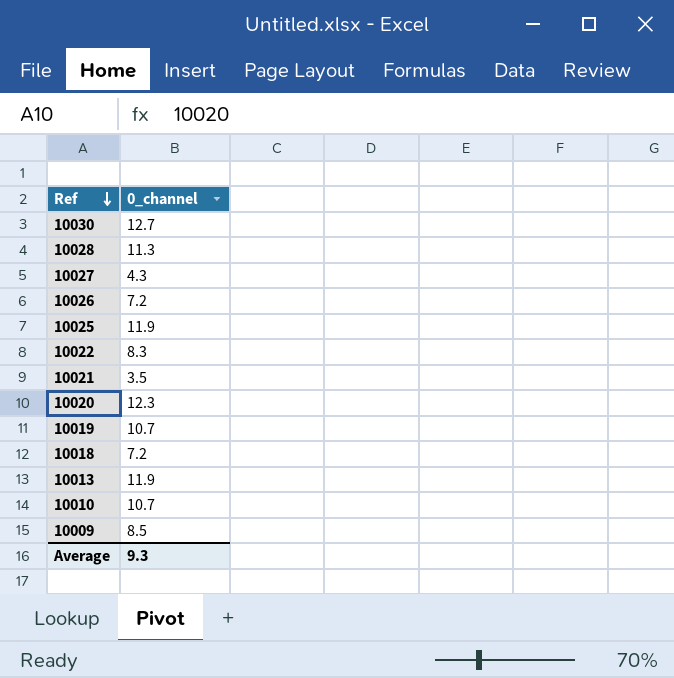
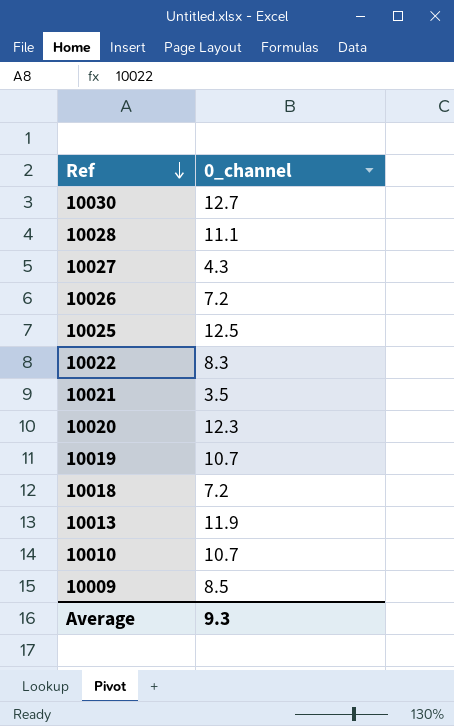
10028 | 0_channel: 11.3 -> 11.1
10025 | 0_channel: 11.9 -> 12.5

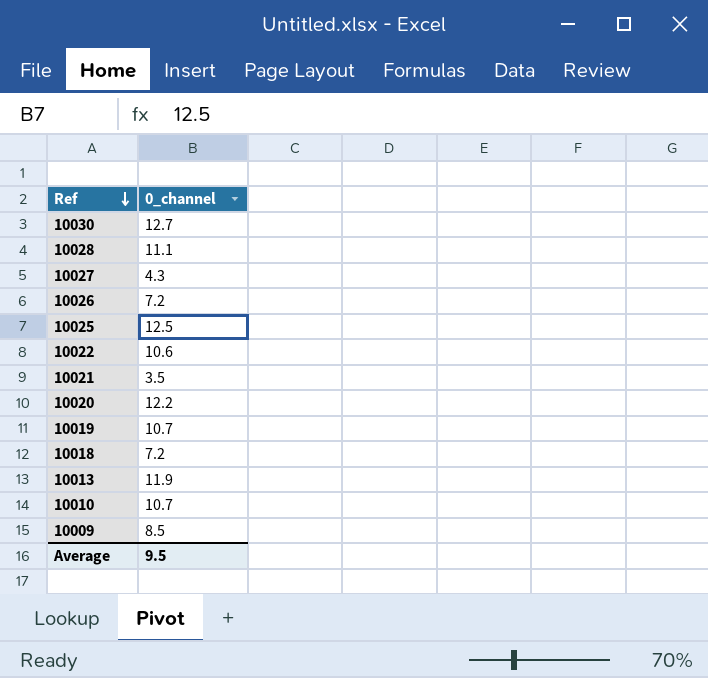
10022 | 0_channel: 8.3 -> 10.6
10020 | 0_channel: 12.3 -> 12.2
Average | 0_channel: 9.3 -> 9.5

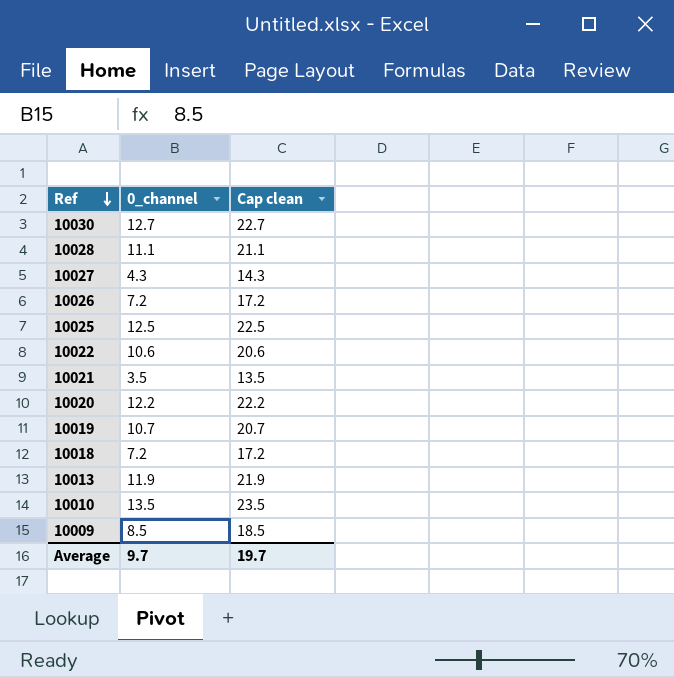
column Cap clean | formula: none -> [0_channel] + 10
10010 | 0_channel: 10.7 -> 13.5
Average | 0_channel: 9.5 -> 9.7

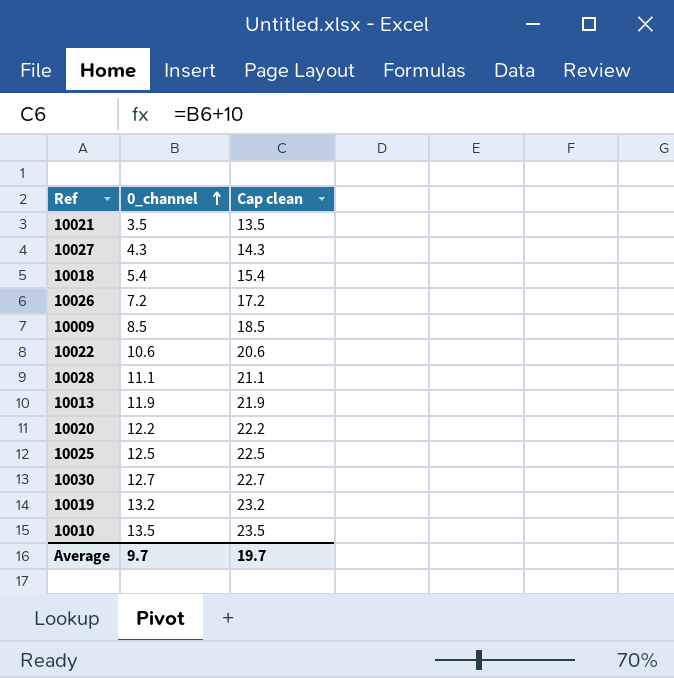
row order: Ref descending -> 0_channel ascending
10018 | 0_channel: 7.2 -> 5.4
10018 | Cap clean: 17.2 -> 15.4
10019 | 0_channel: 10.7 -> 13.2
10019 | Cap clean: 20.7 -> 23.2

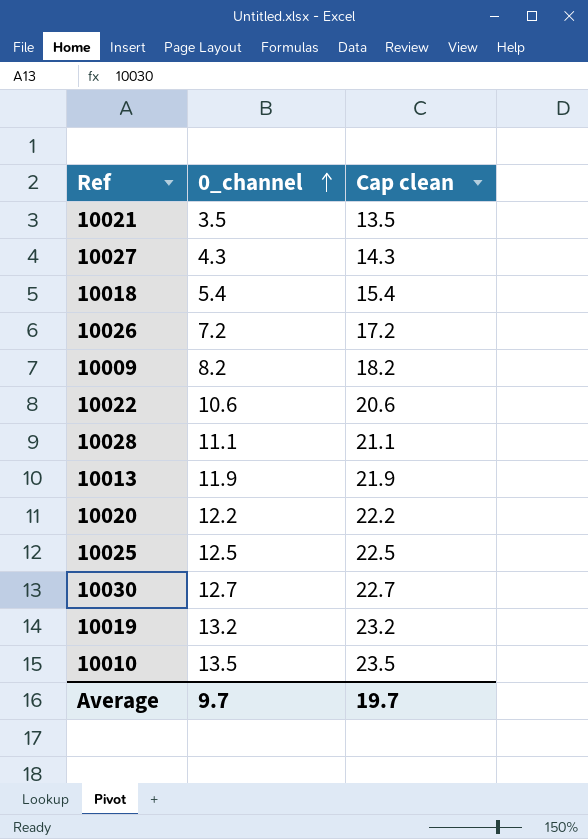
10009 | 0_channel: 8.5 -> 8.2
10009 | Cap clean: 18.5 -> 18.2

